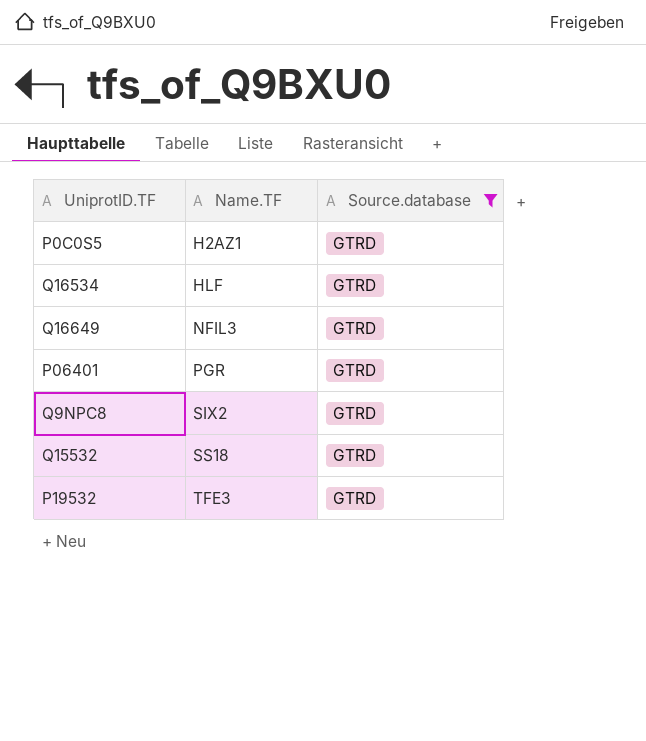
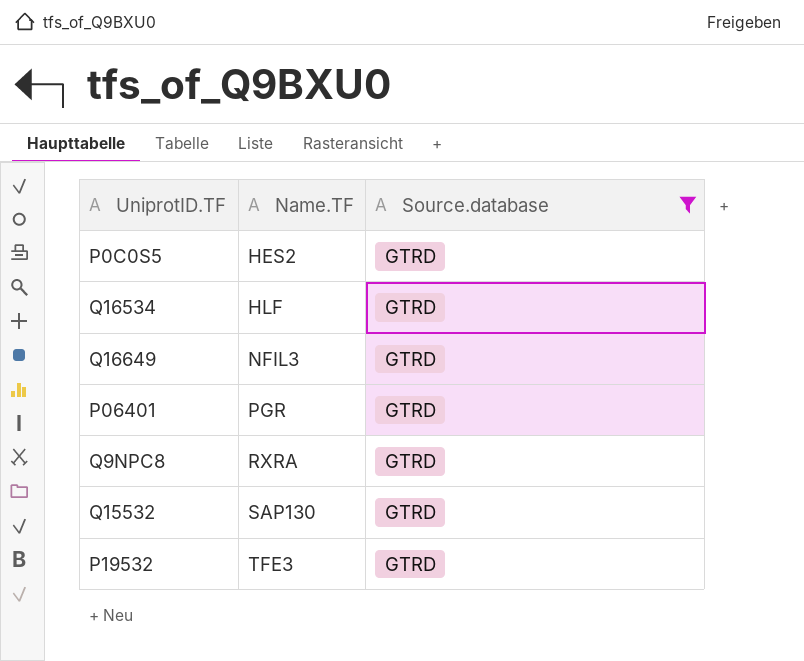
P0C0S5 | Name.TF: H2AZ1 -> HES2
Q9NPC8 | Name.TF: SIX2 -> RXRA
Q15532 | Name.TF: SS18 -> SAP130

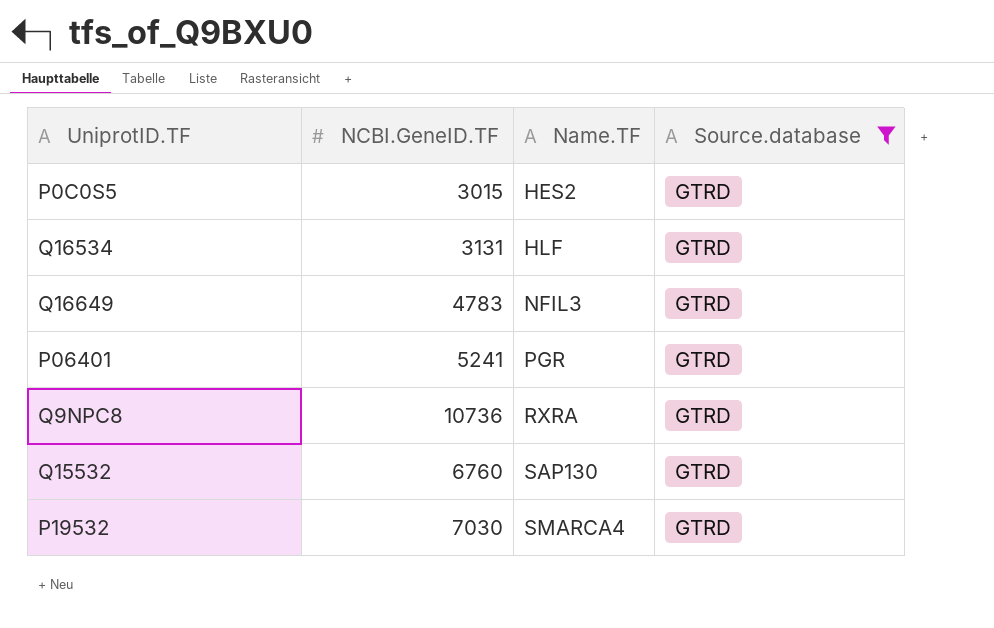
column NCBI.GeneID.TF | position: none -> 2
P19532 | Name.TF: TFE3 -> SMARCA4

